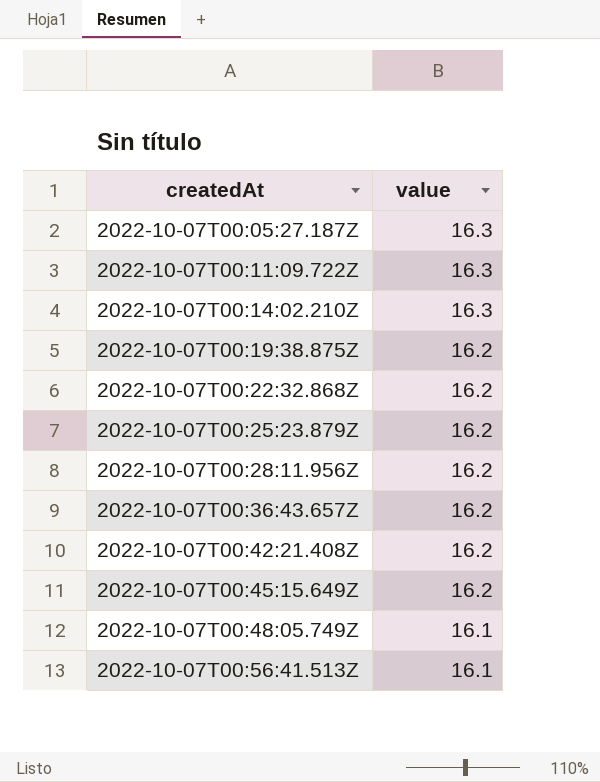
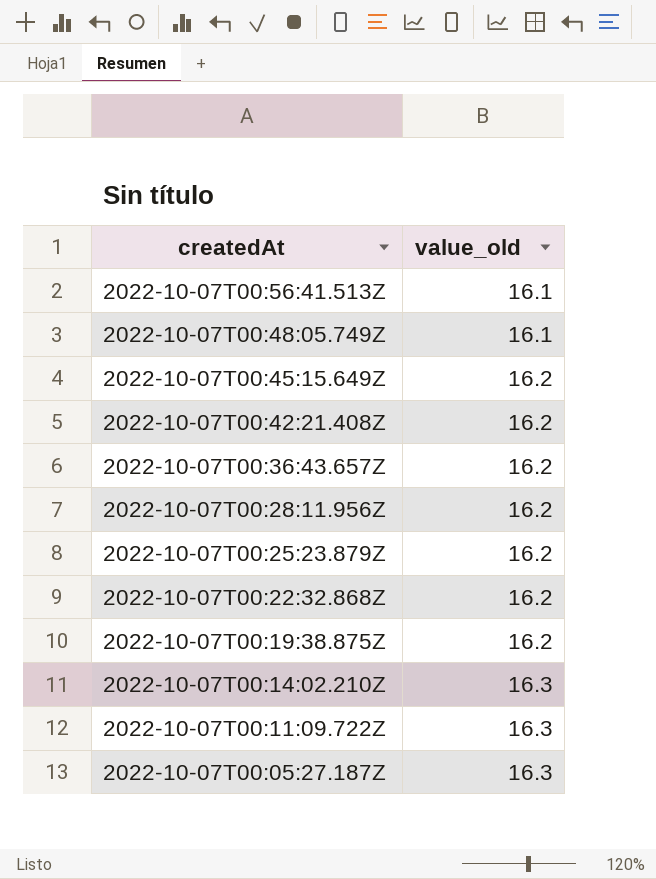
row order: createdAt ascending -> createdAt descending
column name: value -> value_old

